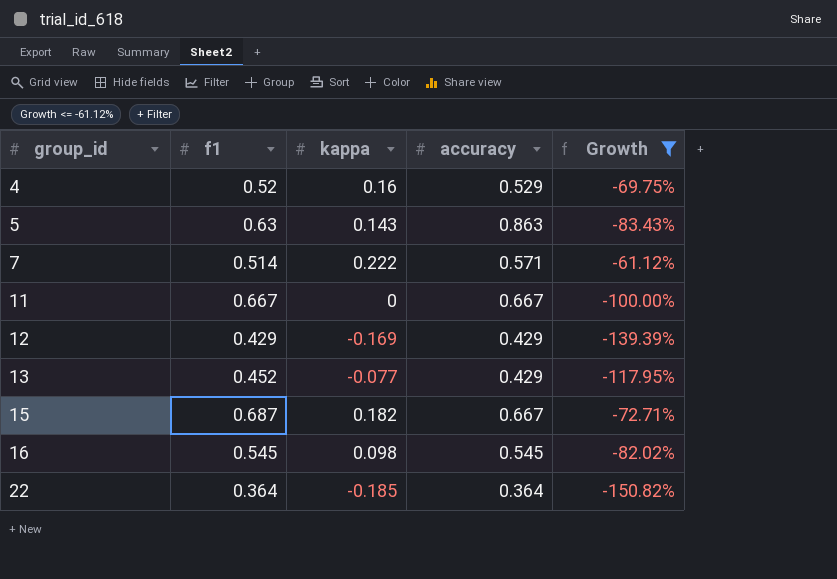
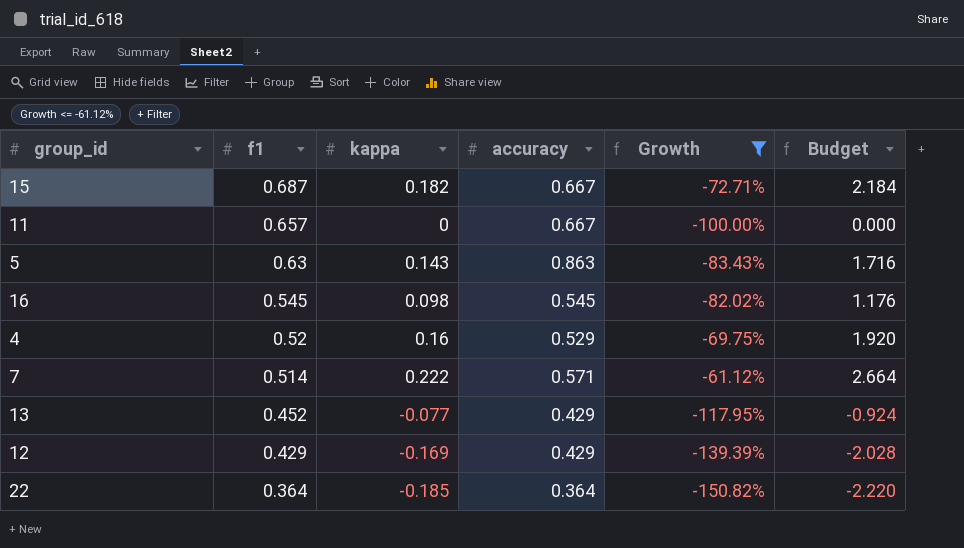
row order: group_id ascending -> f1 descending
column Budget | formula: none -> [kappa] * 12
11 | f1: 0.667 -> 0.657

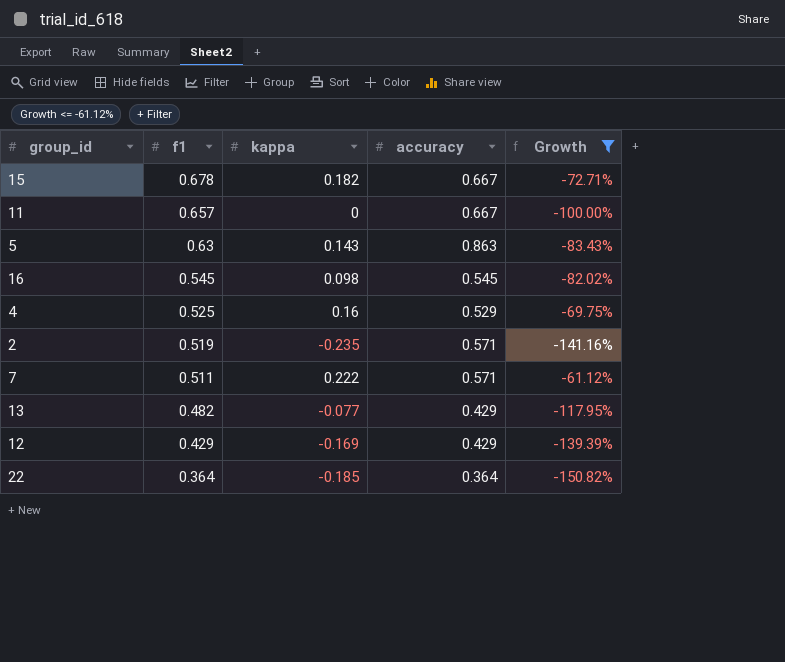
column Budget | formula: [kappa] * 12 -> none
15 | f1: 0.687 -> 0.678
4 | f1: 0.52 -> 0.525
row 2: none -> 0.519 | -0.235 | 0.571 | -141.16%
7 | f1: 0.514 -> 0.511
13 | f1: 0.452 -> 0.482

